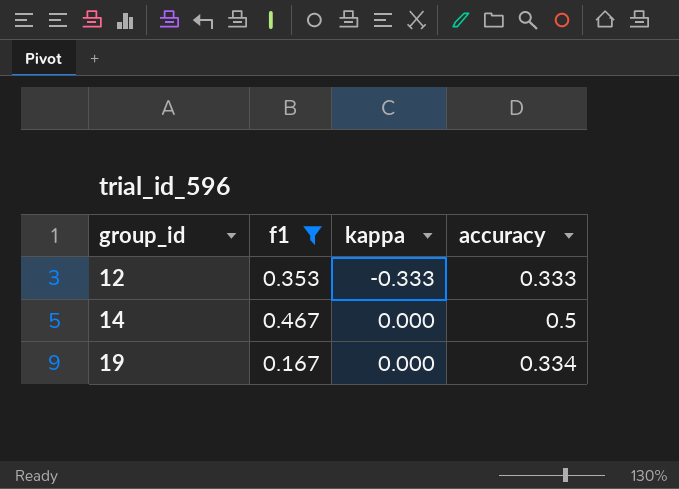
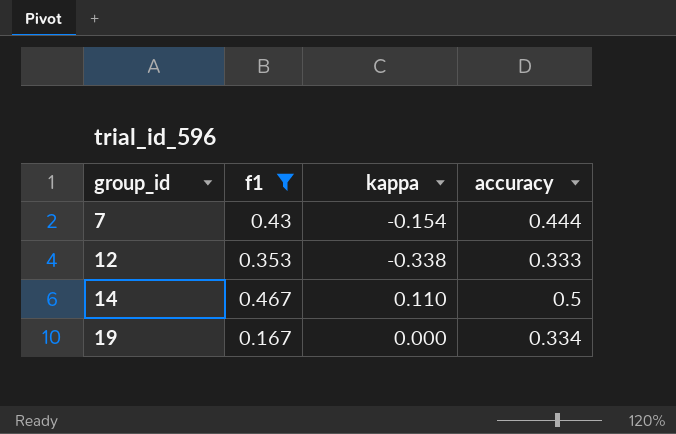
row 7: none -> 0.43 | -0.154 | 0.444
12 | kappa: -0.333 -> -0.338
14 | kappa: 0.000 -> 0.110

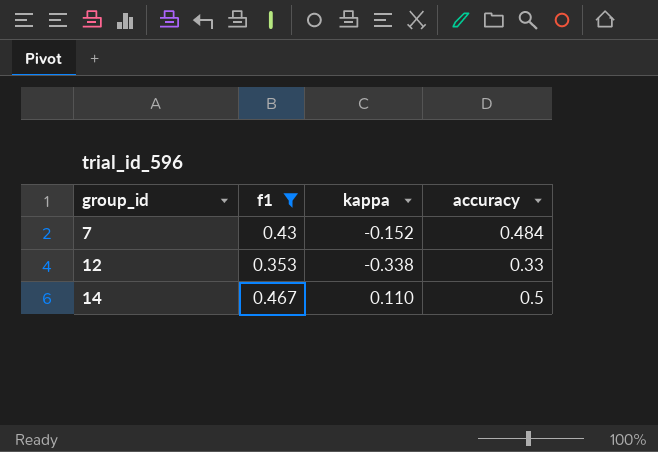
row 19: 0.167 | 0.000 | 0.334 -> none
7 | kappa: -0.154 -> -0.152
7 | accuracy: 0.444 -> 0.484
12 | accuracy: 0.333 -> 0.33

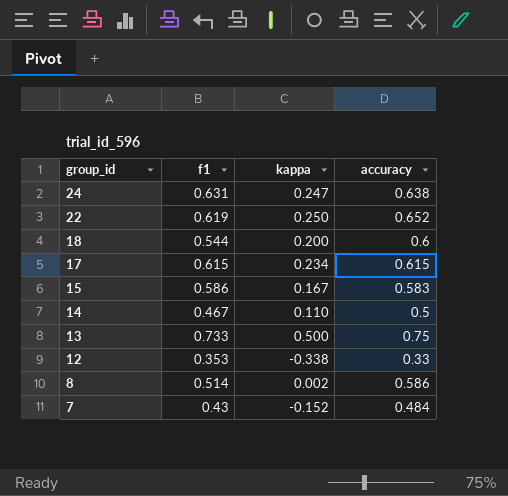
filter: f1 <= 0.467 -> none
row order: group_id ascending -> group_id descending

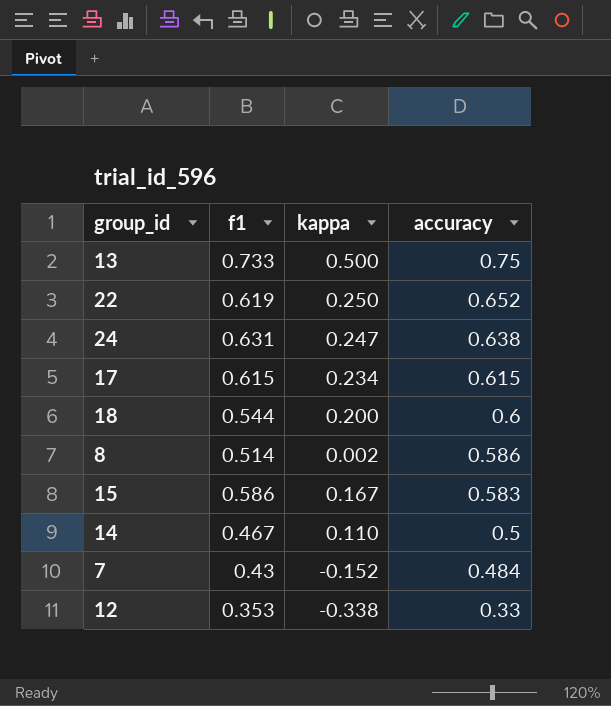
row order: group_id descending -> accuracy descending

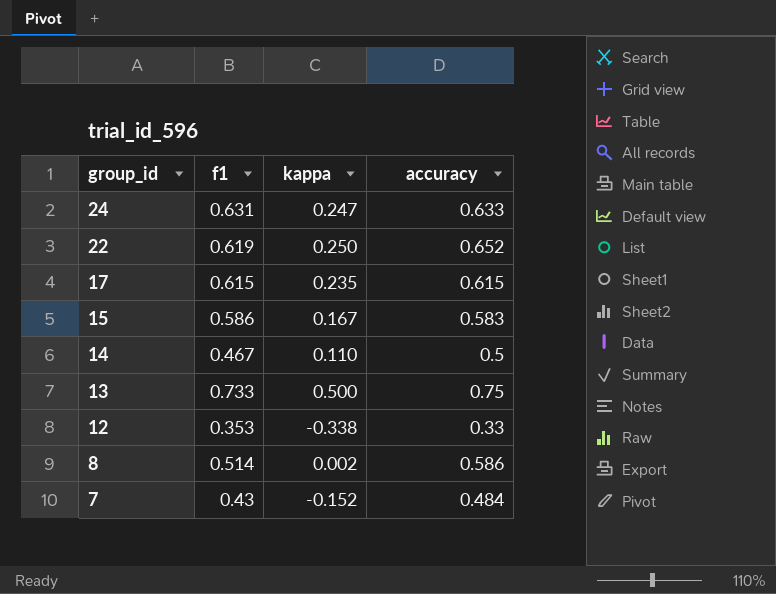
row order: accuracy descending -> group_id descending
row 18: 0.544 | 0.200 | 0.6 -> none
24 | accuracy: 0.638 -> 0.633
17 | kappa: 0.234 -> 0.235

